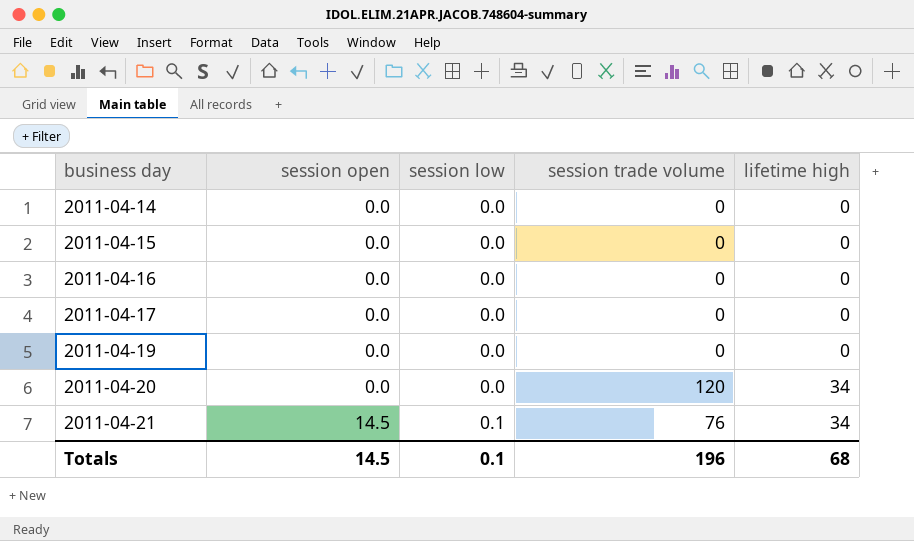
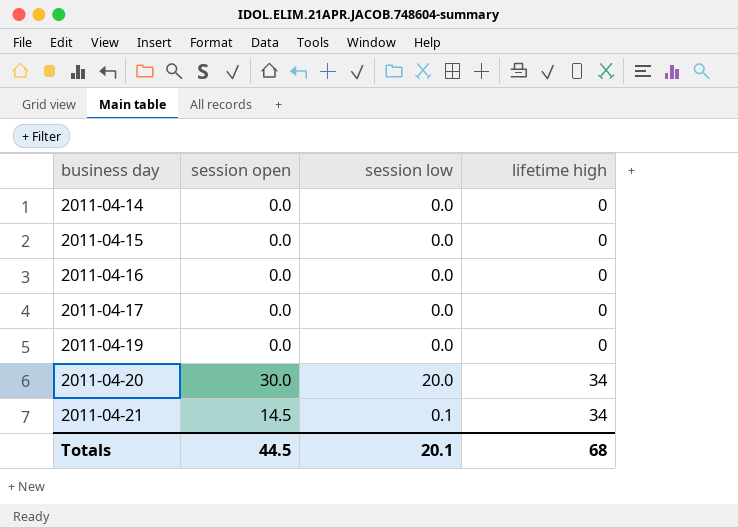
column session trade volume | position: 4 -> none
2011-04-20 | session open: 0.0 -> 30.0
2011-04-20 | session low: 0.0 -> 20.0
Totals | session open: 14.5 -> 44.5
Totals | session low: 0.1 -> 20.1

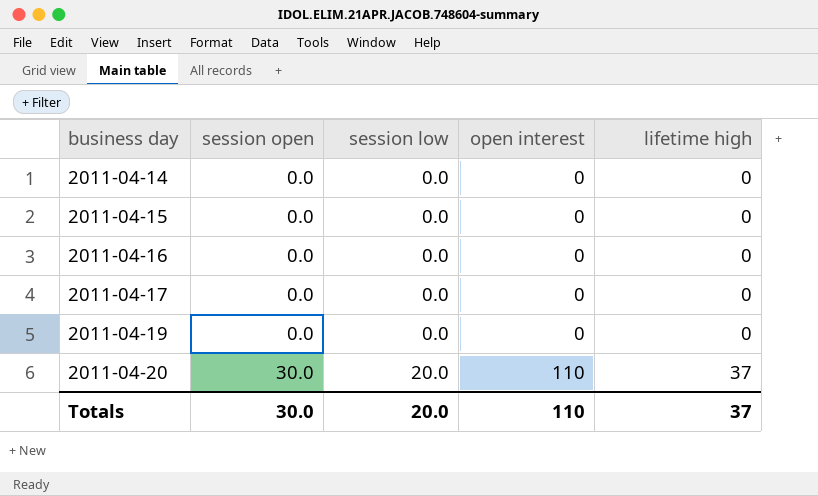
column open interest | position: none -> 4
row 2011-04-21: 14.5 | 0.1 | 34 -> none
2011-04-20 | lifetime high: 34 -> 37
Totals | session open: 44.5 -> 30.0
Totals | session low: 20.1 -> 20.0
Totals | lifetime high: 68 -> 37

